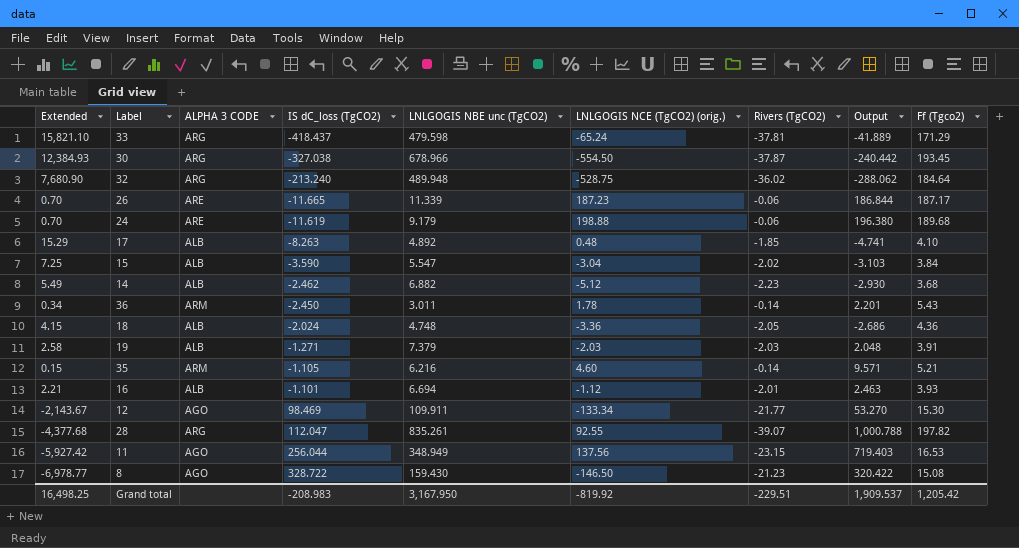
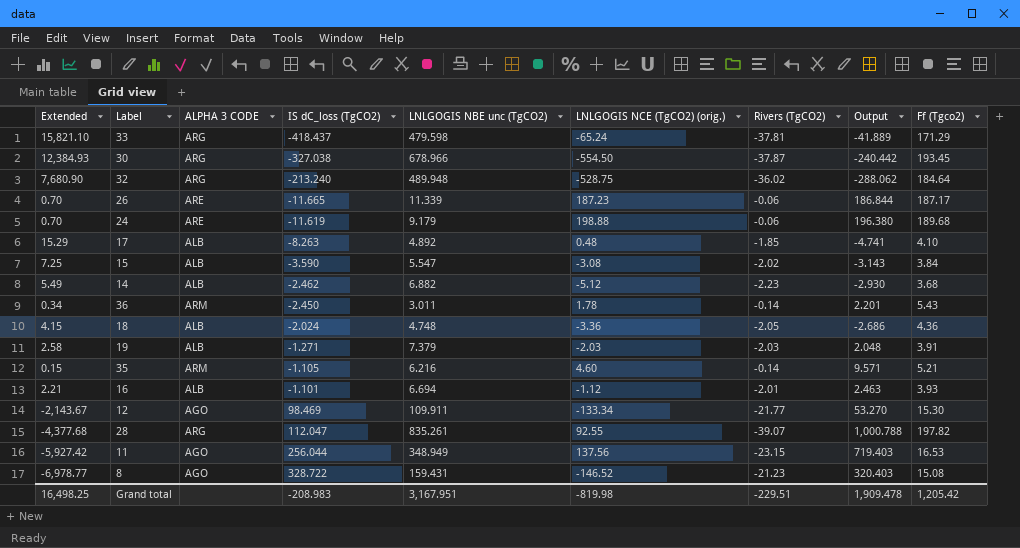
15 | LNLGOGIS NCE (TgCO2) (orig.): -3.04 -> -3.08
15 | Output: -3.103 -> -3.143
8 | LNLGOGIS NBE unc (TgCO2): 159.430 -> 159.431
8 | LNLGOGIS NCE (TgCO2) (orig.): -146.50 -> -146.52
8 | Output: 320.422 -> 320.403
Grand total | LNLGOGIS NBE unc (TgCO2): 3,167.950 -> 3,167.951
Grand total | LNLGOGIS NCE (TgCO2) (orig.): -819.92 -> -819.98
Grand total | Output: 1,909.537 -> 1,909.478

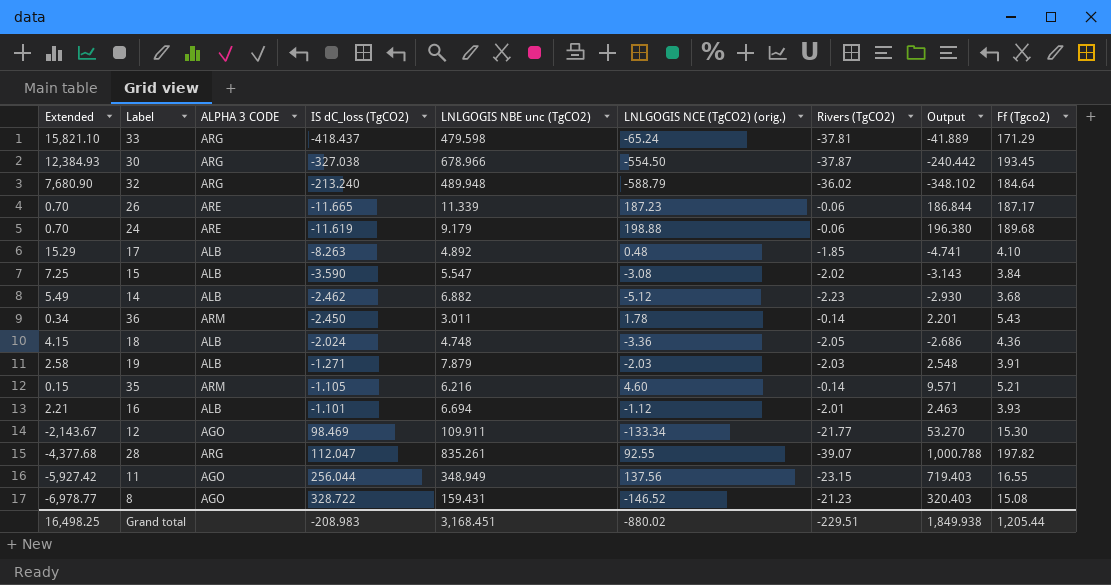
32 | LNLGOGIS NCE (TgCO2) (orig.): -528.75 -> -588.79
32 | Output: -288.062 -> -348.102
19 | LNLGOGIS NBE unc (TgCO2): 7.379 -> 7.879
19 | Output: 2.048 -> 2.548
11 | Ff (Tgco2): 16.53 -> 16.55
Grand total | LNLGOGIS NBE unc (TgCO2): 3,167.951 -> 3,168.451
Grand total | LNLGOGIS NCE (TgCO2) (orig.): -819.98 -> -880.02
Grand total | Output: 1,909.478 -> 1,849.938
Grand total | Ff (Tgco2): 1,205.42 -> 1,205.44

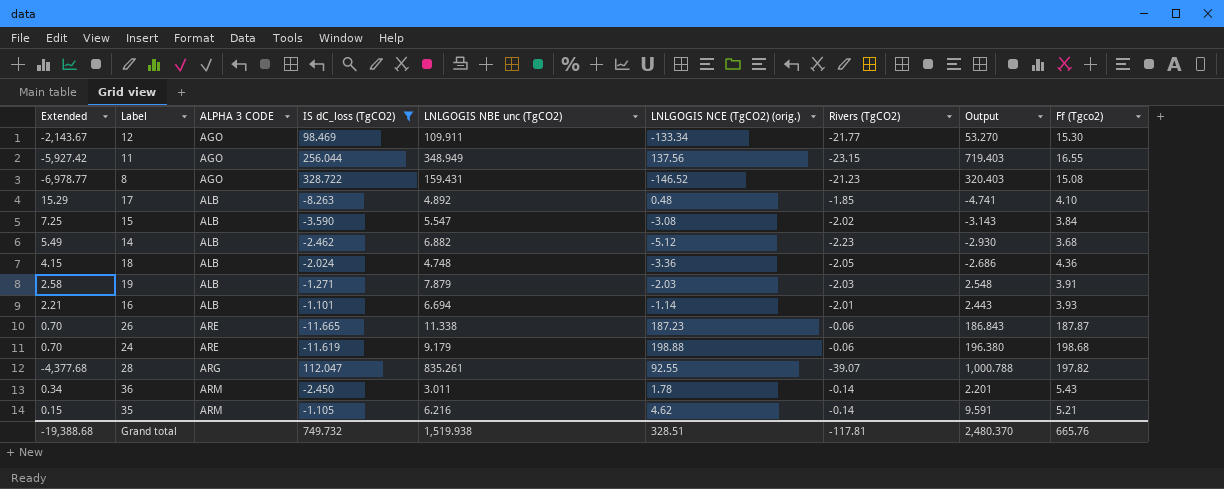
filter: none -> IS dC_loss (TgCO2) >= -11.665
row order: IS dC_loss (TgCO2) ascending -> ALPHA 3 CODE ascending
16 | LNLGOGIS NCE (TgCO2) (orig.): -1.12 -> -1.14
16 | Output: 2.463 -> 2.443
26 | LNLGOGIS NBE unc (TgCO2): 11.339 -> 11.338
26 | Output: 186.844 -> 186.843
26 | Ff (Tgco2): 187.17 -> 187.87
24 | Ff (Tgco2): 189.68 -> 198.68
35 | LNLGOGIS NCE (TgCO2) (orig.): 4.60 -> 4.62
35 | Output: 9.571 -> 9.591
Grand total | Extended: 16,498.25 -> -19,388.68
Grand total | IS dC_loss (TgCO2): -208.983 -> 749.732
Grand total | LNLGOGIS NBE unc (TgCO2): 3,168.451 -> 1,519.938
Grand total | LNLGOGIS NCE (TgCO2) (orig.): -880.02 -> 328.51
Grand total | Rivers (TgCO2): -229.51 -> -117.81
Grand total | Output: 1,849.938 -> 2,480.370
Grand total | Ff (Tgco2): 1,205.44 -> 665.76

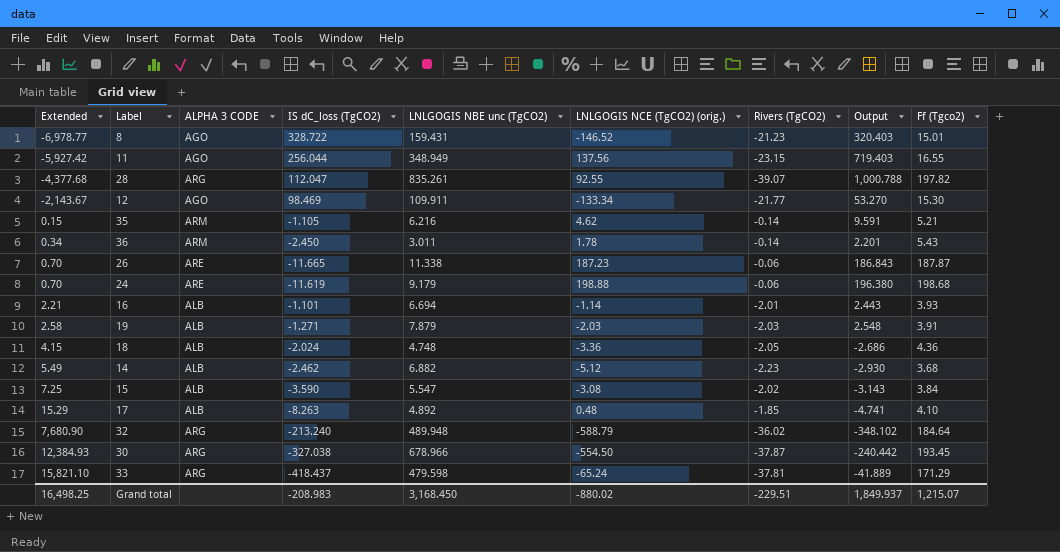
filter: IS dC_loss (TgCO2) >= -11.665 -> none
row order: ALPHA 3 CODE ascending -> Extended ascending
8 | Ff (Tgco2): 15.08 -> 15.01
Grand total | Extended: -19,388.68 -> 16,498.25
Grand total | IS dC_loss (TgCO2): 749.732 -> -208.983
Grand total | LNLGOGIS NBE unc (TgCO2): 1,519.938 -> 3,168.450
Grand total | LNLGOGIS NCE (TgCO2) (orig.): 328.51 -> -880.02
Grand total | Rivers (TgCO2): -117.81 -> -229.51
Grand total | Output: 2,480.370 -> 1,849.937
Grand total | Ff (Tgco2): 665.76 -> 1,215.07

